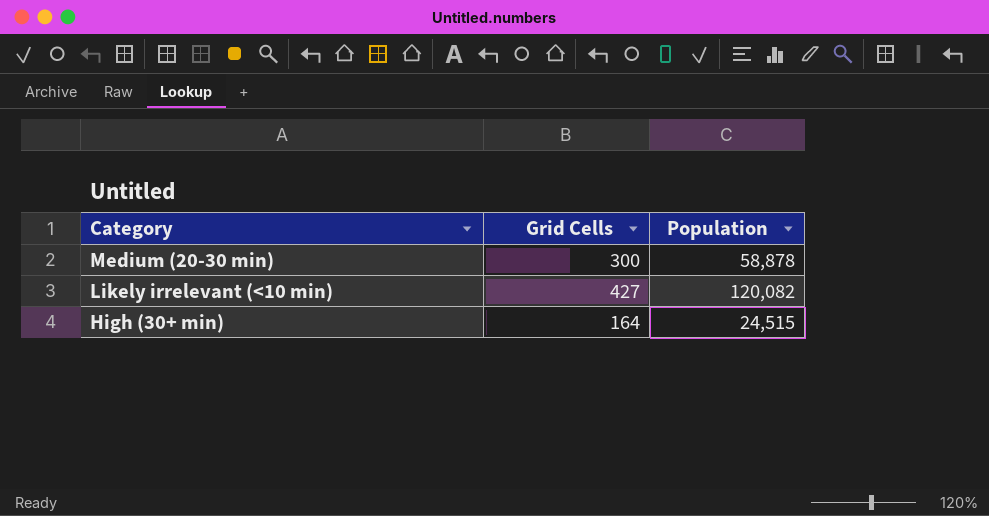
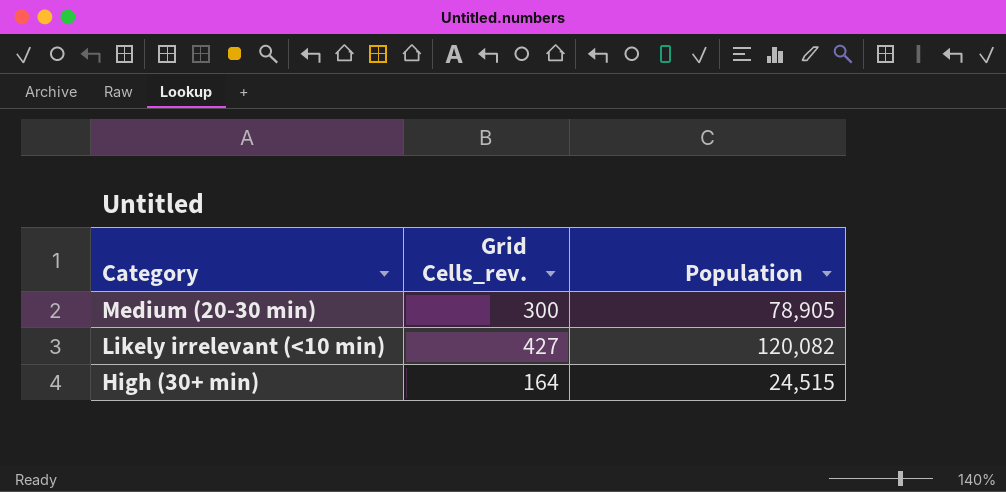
column name: Grid Cells -> Grid Cells_rev.
Medium (20-30 min) | Population: 58,878 -> 78,905

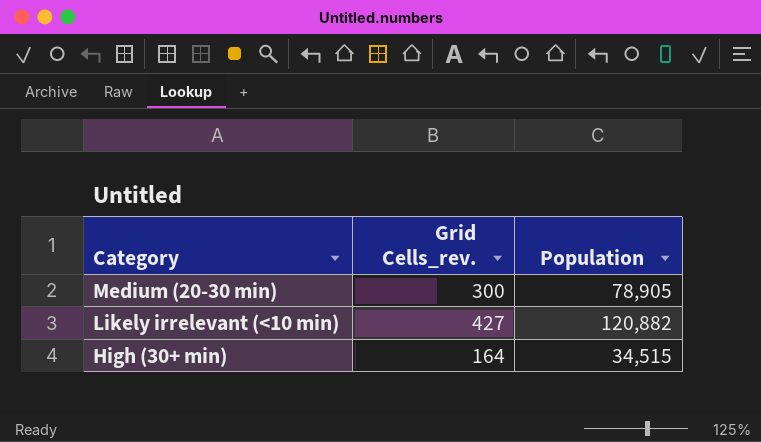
Likely irrelevant (<10 min) | Population: 120,082 -> 120,882
High (30+ min) | Population: 24,515 -> 34,515

